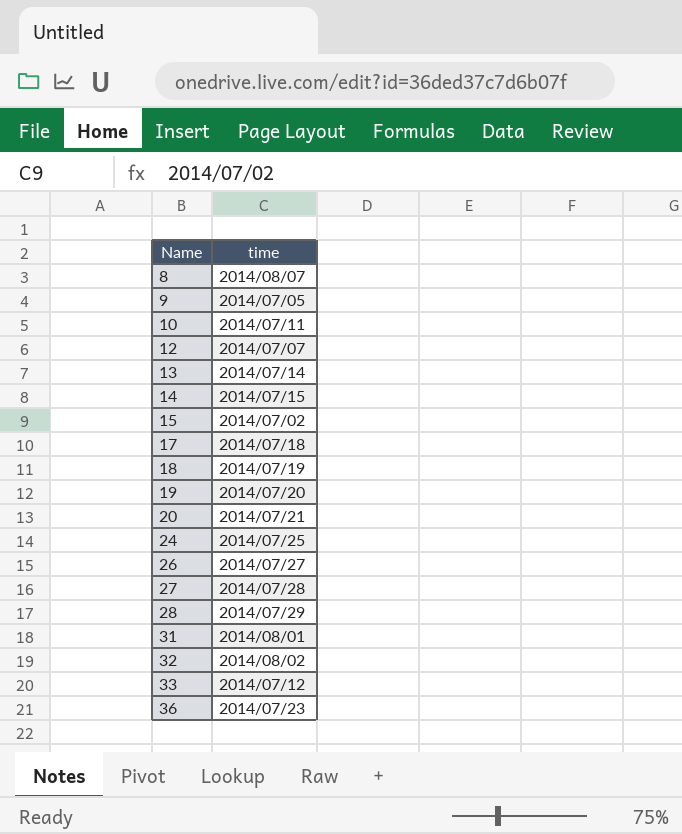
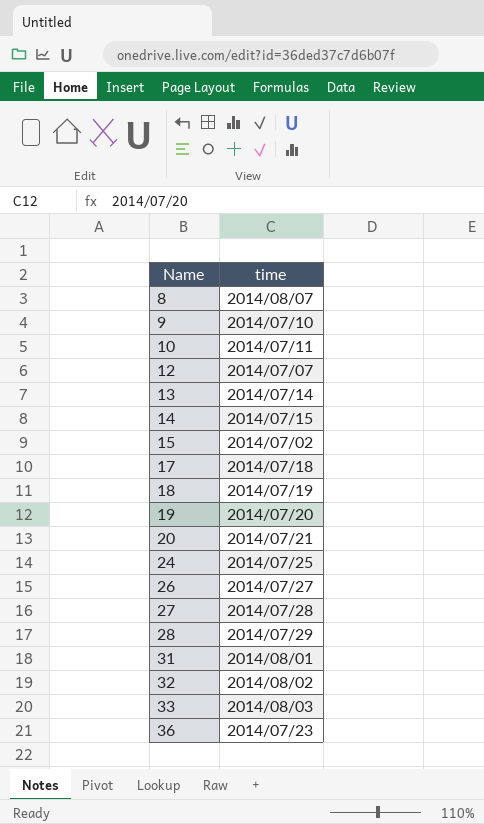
9 | time: 2014/07/05 -> 2014/07/10
33 | time: 2014/07/12 -> 2014/08/03

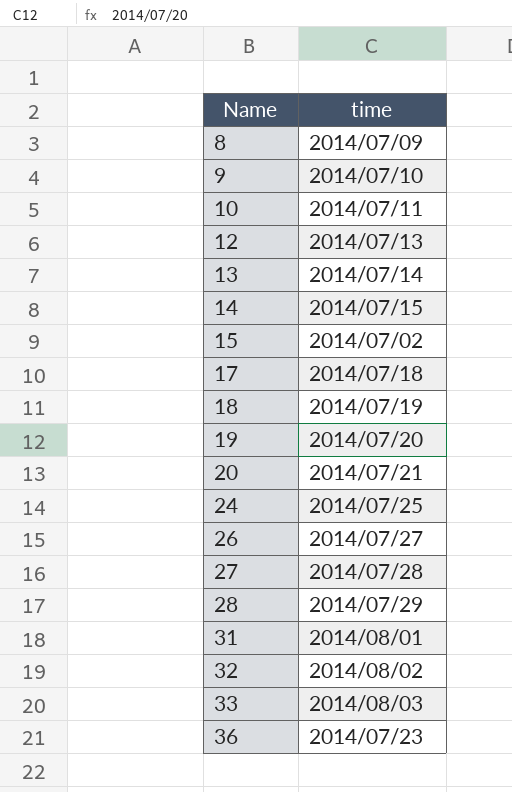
8 | time: 2014/08/07 -> 2014/07/09
12 | time: 2014/07/07 -> 2014/07/13

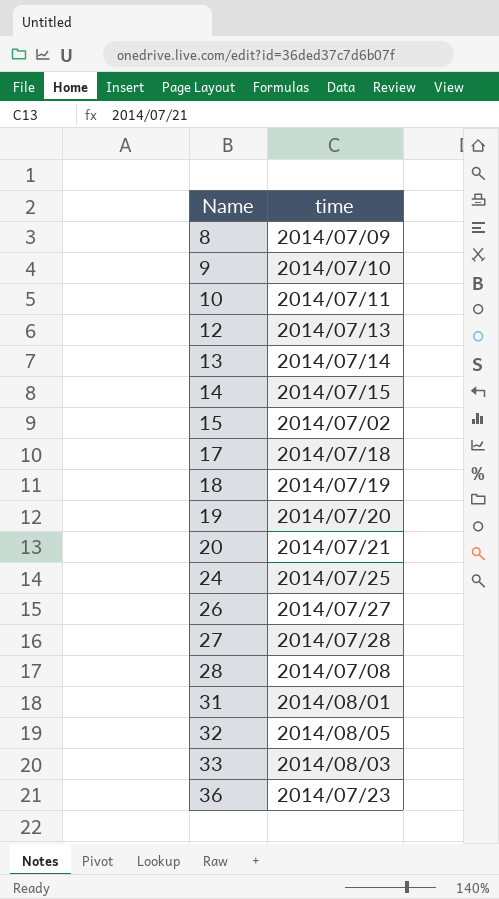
28 | time: 2014/07/29 -> 2014/07/08
32 | time: 2014/08/02 -> 2014/08/05

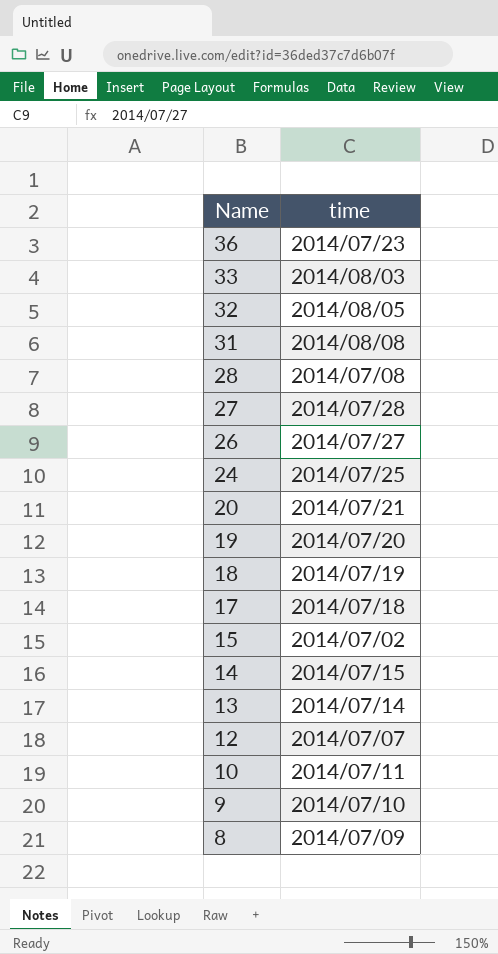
row order: Name ascending -> Name descending
31 | time: 2014/08/01 -> 2014/08/08
12 | time: 2014/07/13 -> 2014/07/07

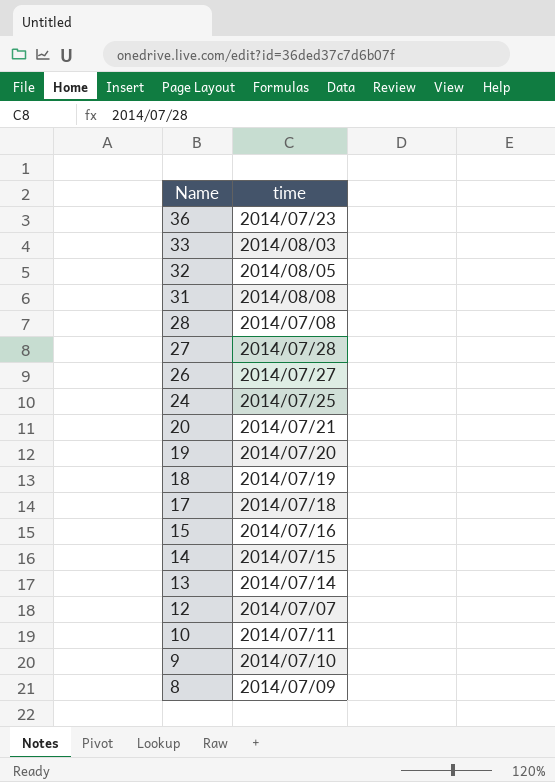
15 | time: 2014/07/02 -> 2014/07/16

